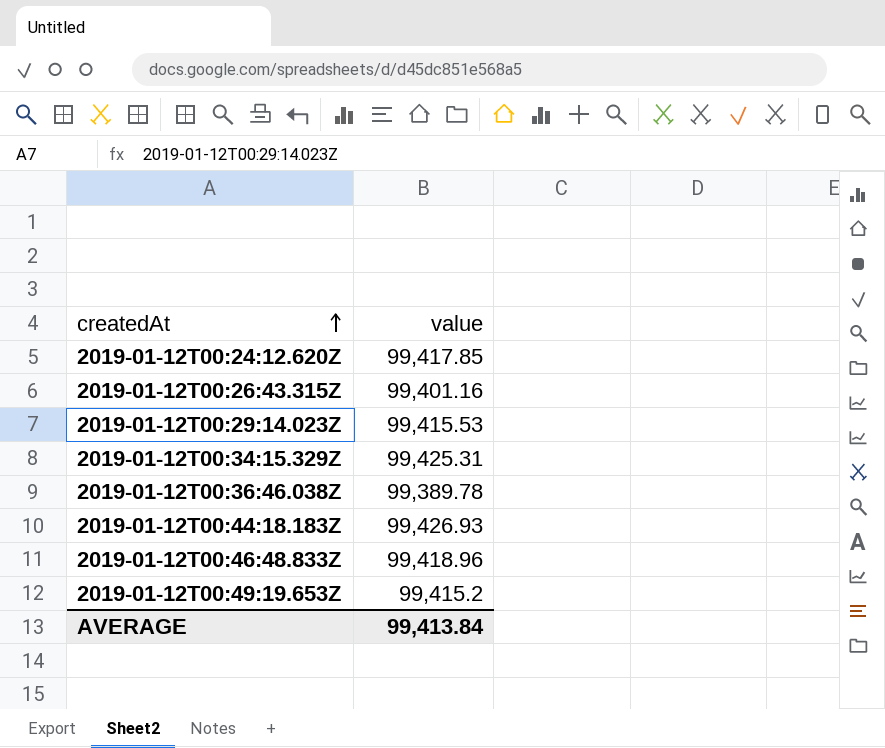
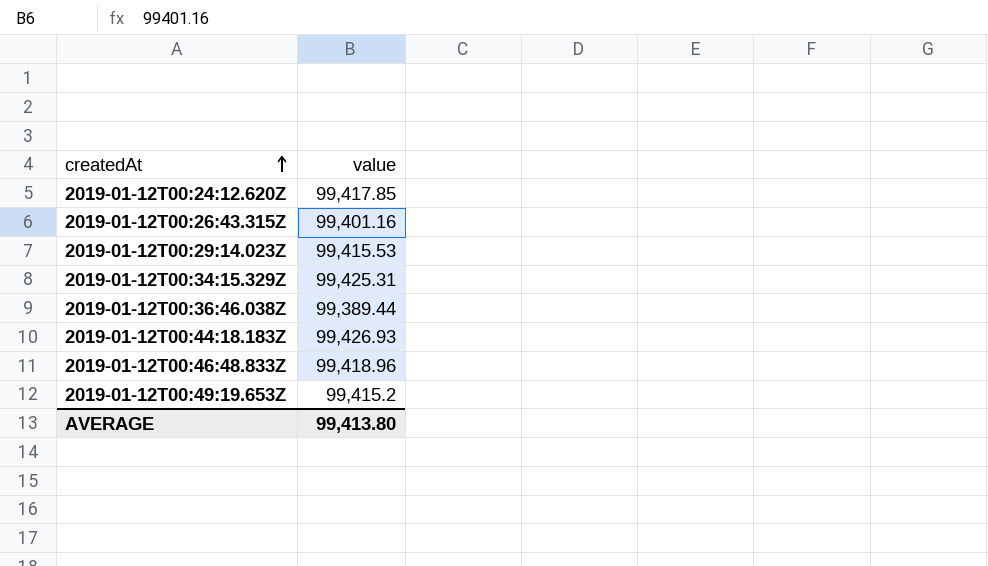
2019-01-12T00:36:46.038Z | value: 99,389.78 -> 99,389.44
AVERAGE | value: 99,413.84 -> 99,413.80

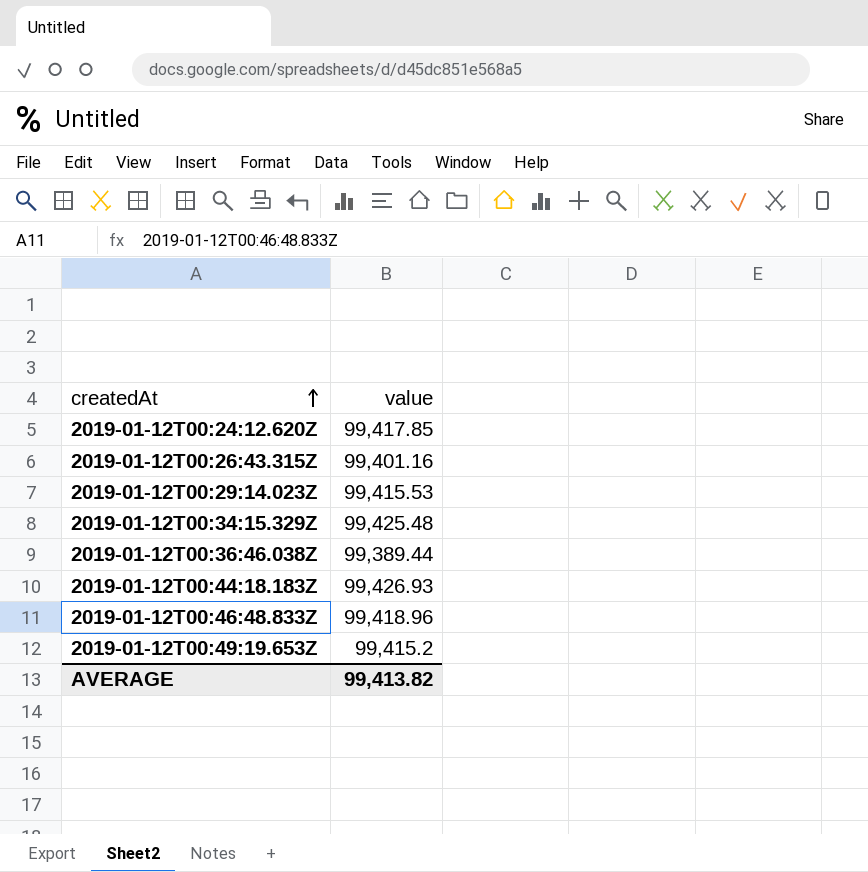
2019-01-12T00:34:15.329Z | value: 99,425.31 -> 99,425.48
AVERAGE | value: 99,413.80 -> 99,413.82

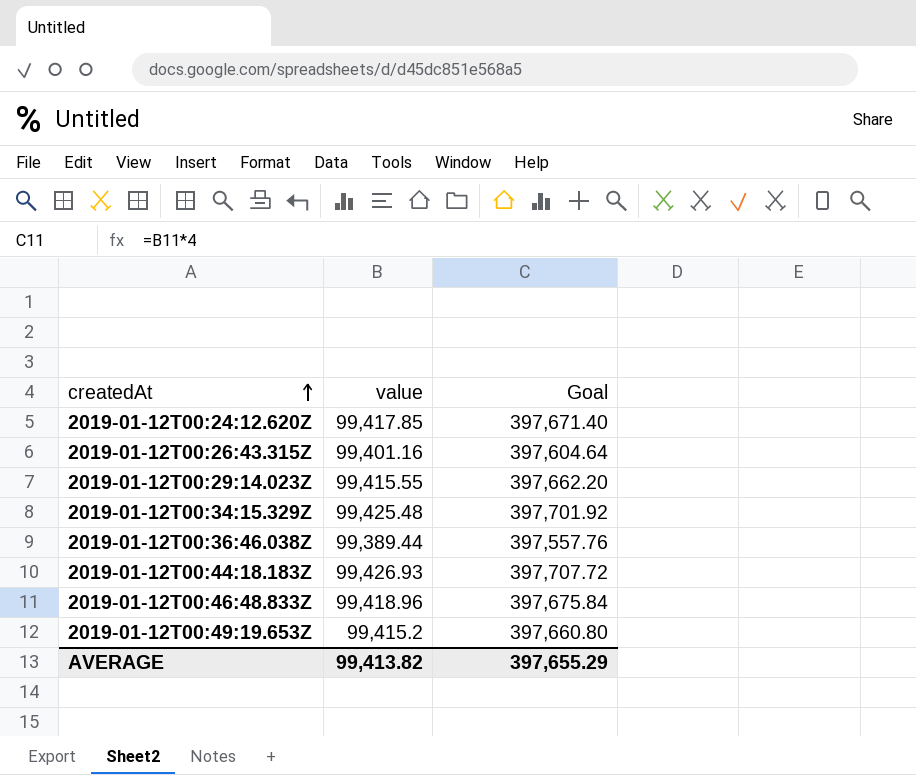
column Goal | formula: none -> [value] * 4
2019-01-12T00:29:14.023Z | value: 99,415.53 -> 99,415.55

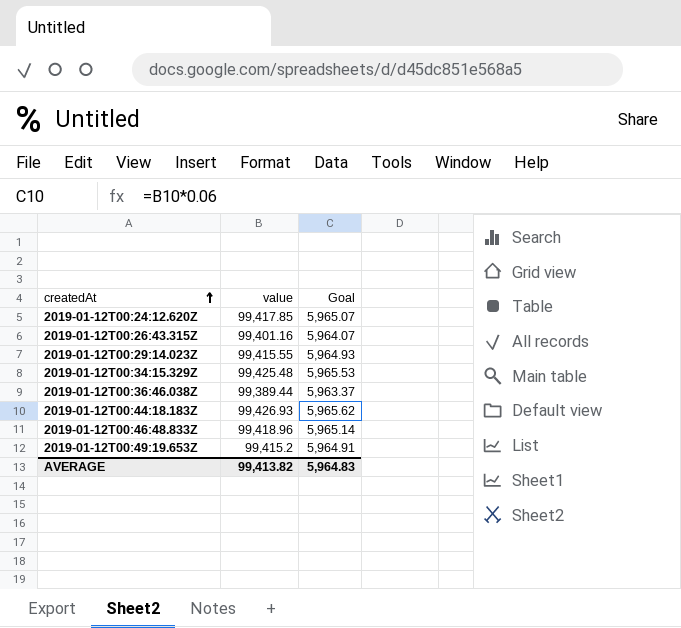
column Goal | formula: [value] * 4 -> [value] * 0.06
AVERAGE | Goal: 397,655.29 -> 5,964.83

